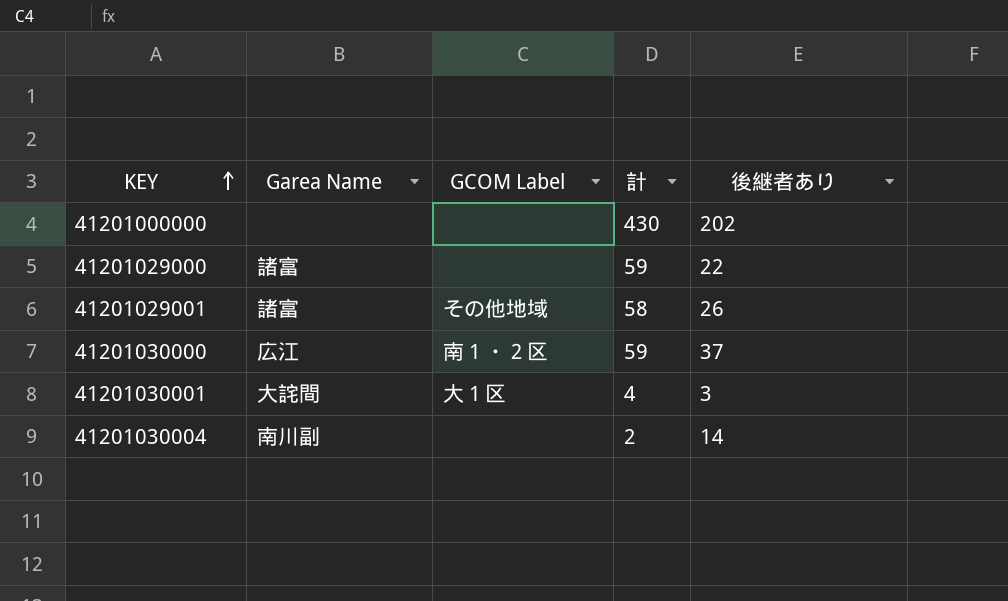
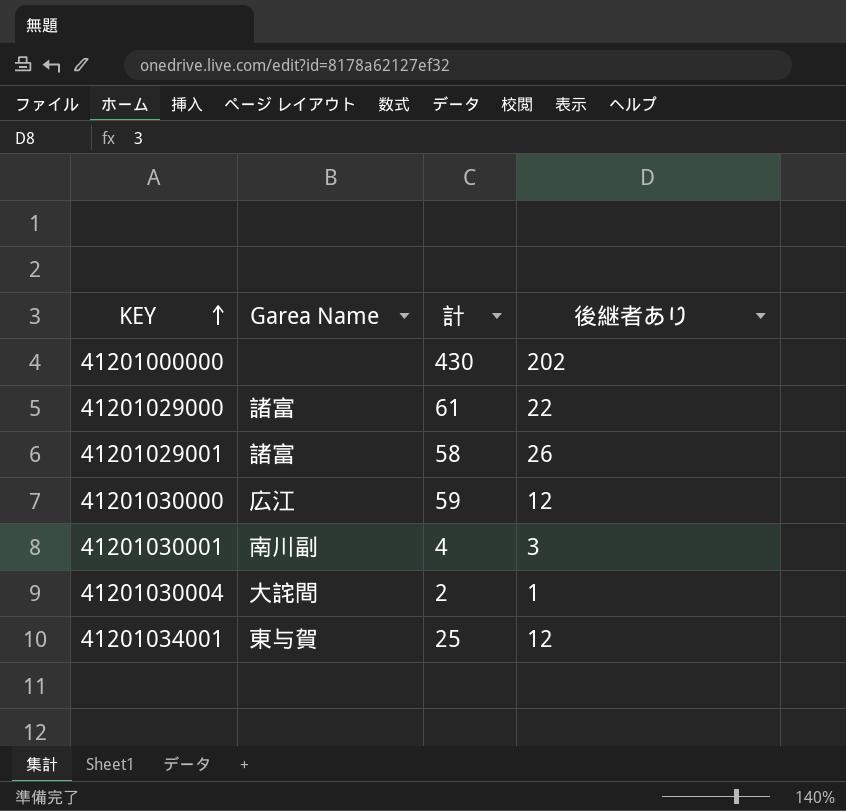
column GCOM Label | position: 3 -> none
41201029000 | 計: 59 -> 61
41201030000 | 後継者あり: 37 -> 12
41201030001 | Garea Name: 大詫間 -> 南川副
41201030004 | Garea Name: 南川副 -> 大詫間
41201030004 | 後継者あり: 14 -> 1
row 41201034001: none -> 東与賀 | 25 | 12

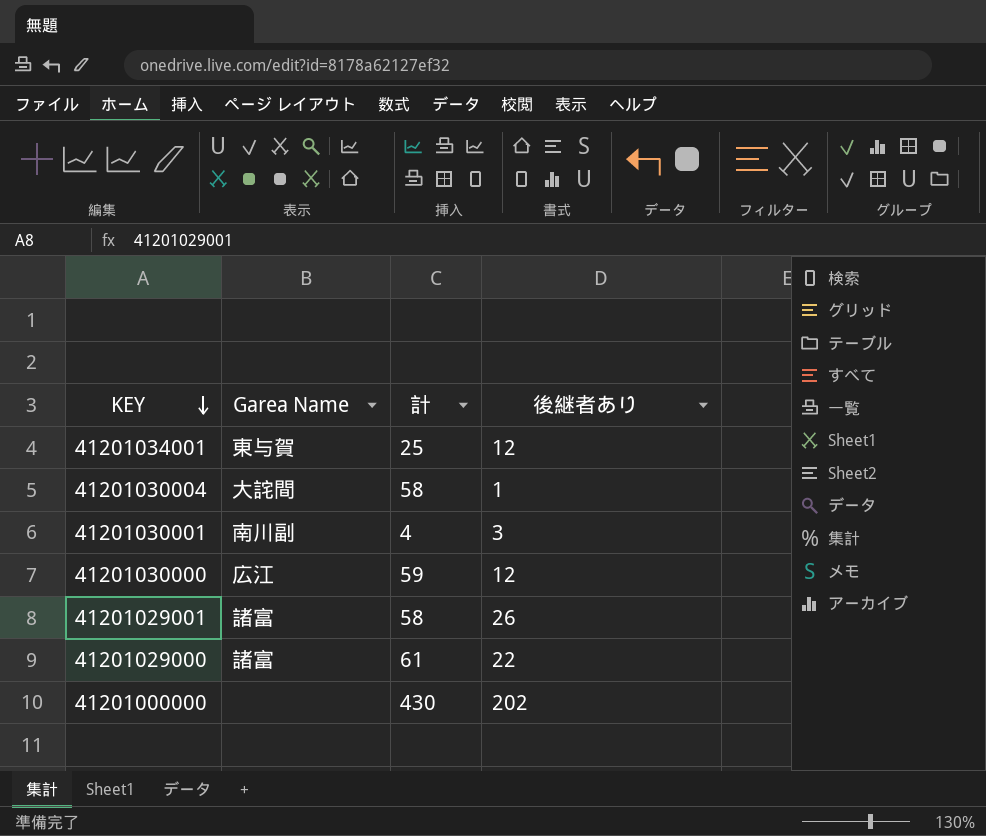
row order: KEY ascending -> KEY descending
41201030004 | 計: 2 -> 58

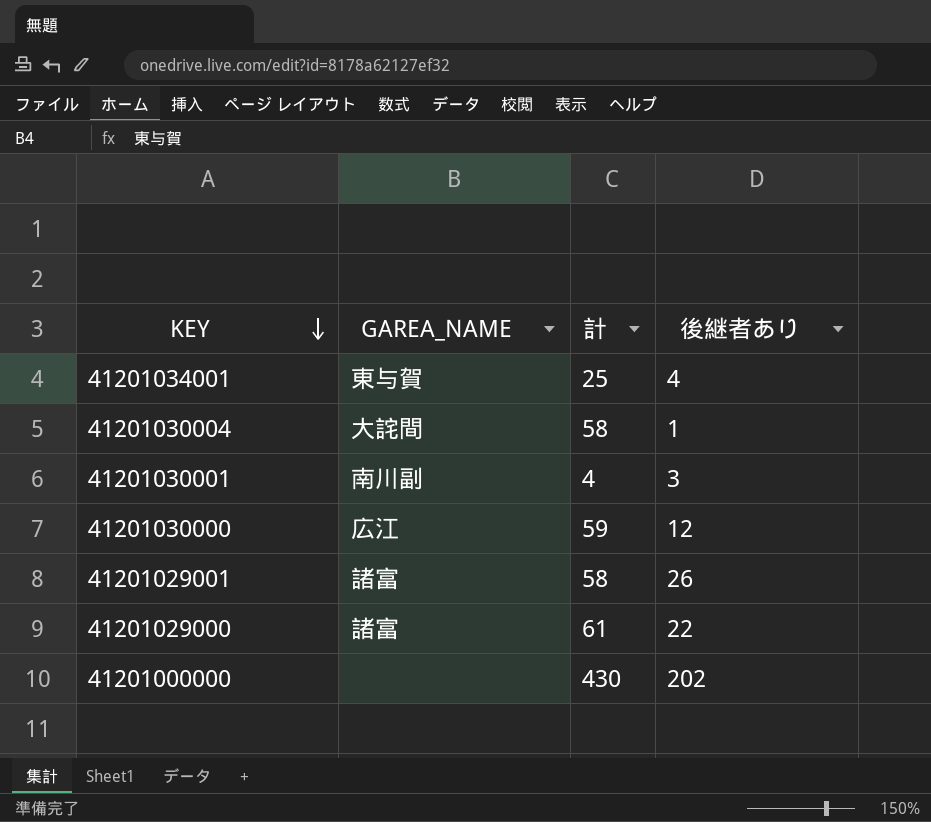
column name: Garea Name -> GAREA_NAME
41201034001 | 後継者あり: 12 -> 4

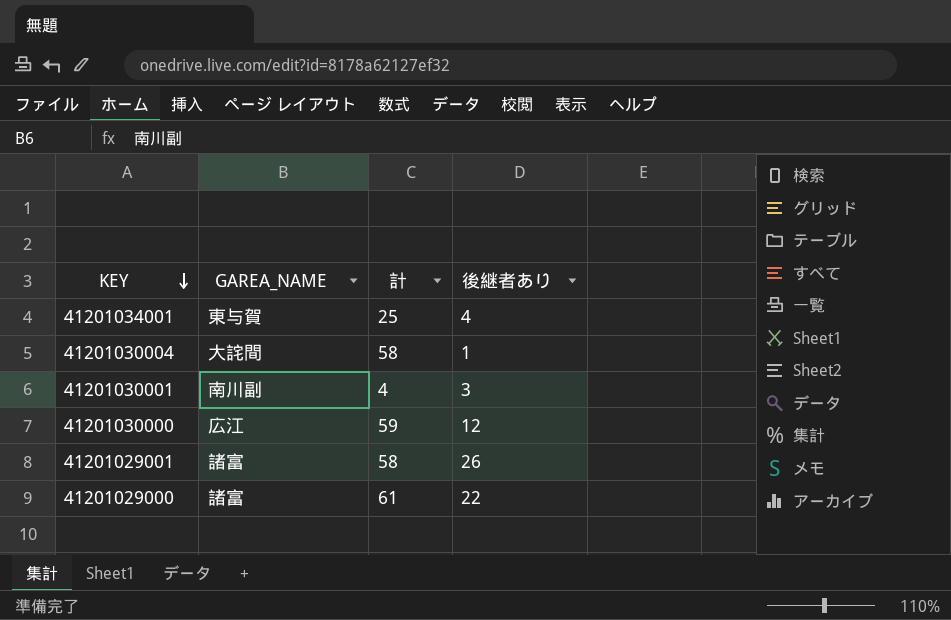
row 41201000000: none | 430 | 202 -> none

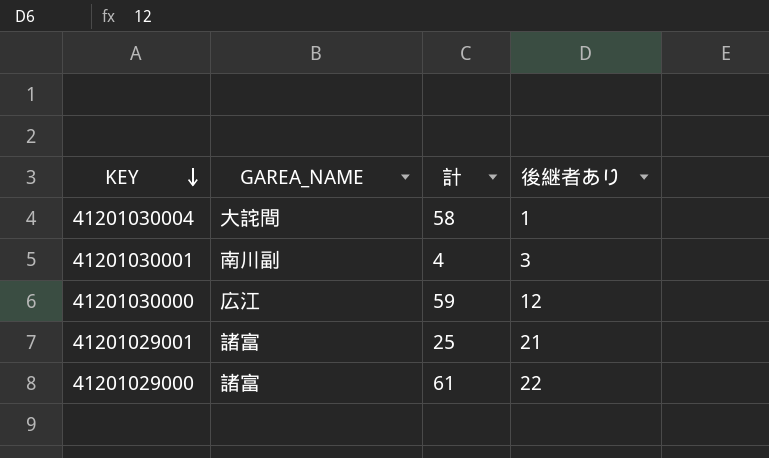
row 41201034001: 東与賀 | 25 | 4 -> none
41201029001 | 計: 58 -> 25
41201029001 | 後継者あり: 26 -> 21

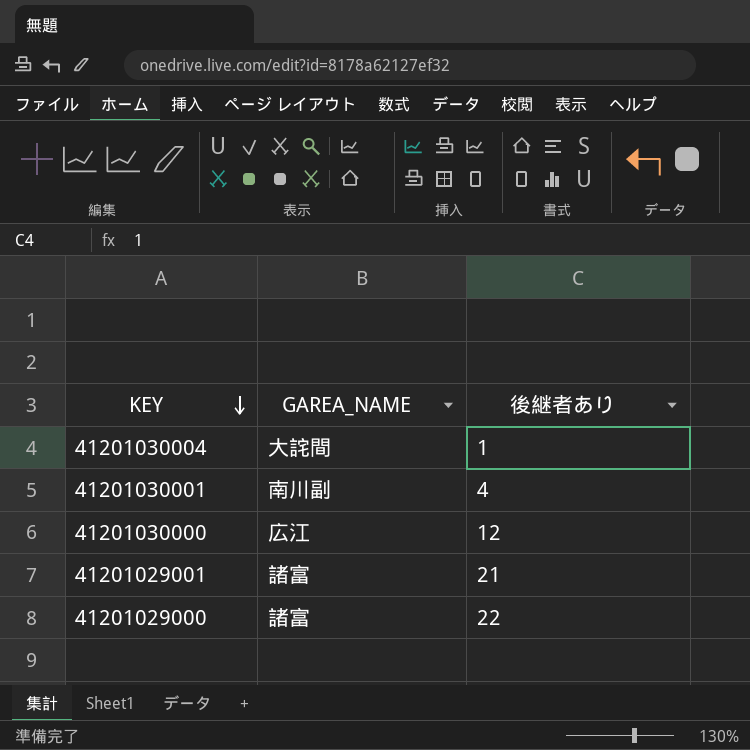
column 計 | position: 3 -> none
41201030001 | 後継者あり: 3 -> 4

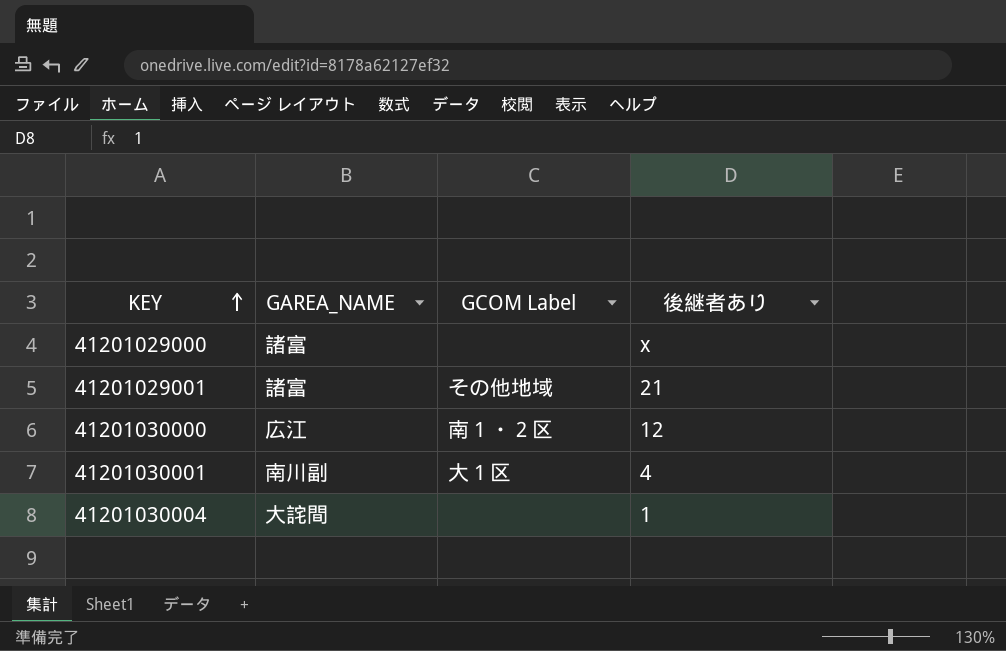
row order: KEY descending -> KEY ascending
column GCOM Label | position: none -> 3
41201029000 | 後継者あり: 22 -> x

